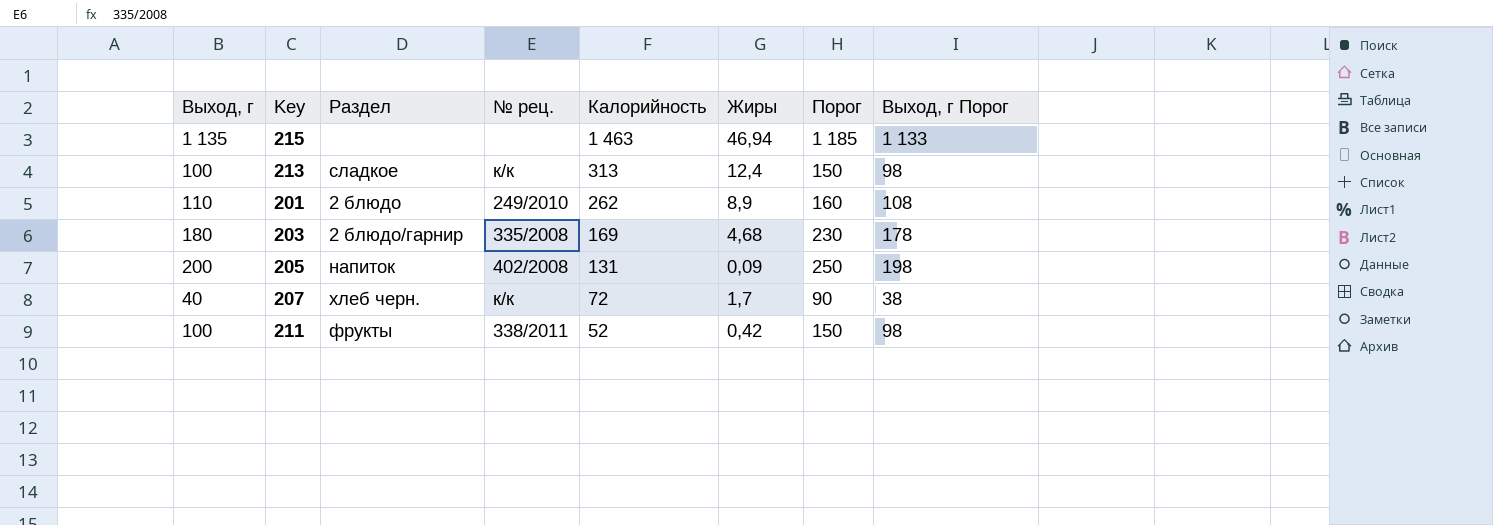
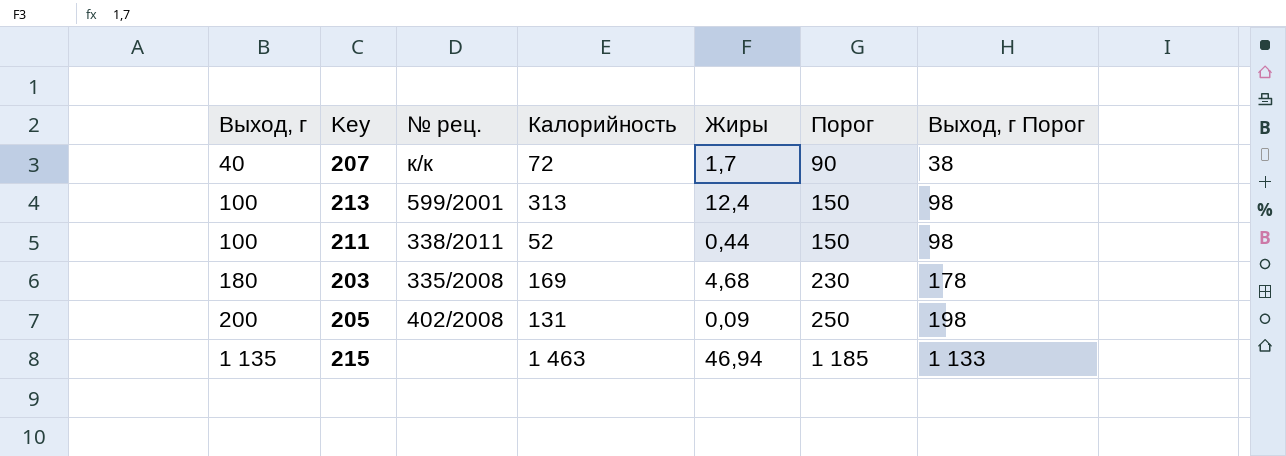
row order: Калорийность descending -> Выход, г ascending
column Раздел | position: 3 -> none
row 201: 110 | 2 блюдо | 249/2010 | 262 | 8,9 | 160 | 108 -> none
213 | № рец.: к/к -> 599/2001
211 | Жиры: 0,42 -> 0,44

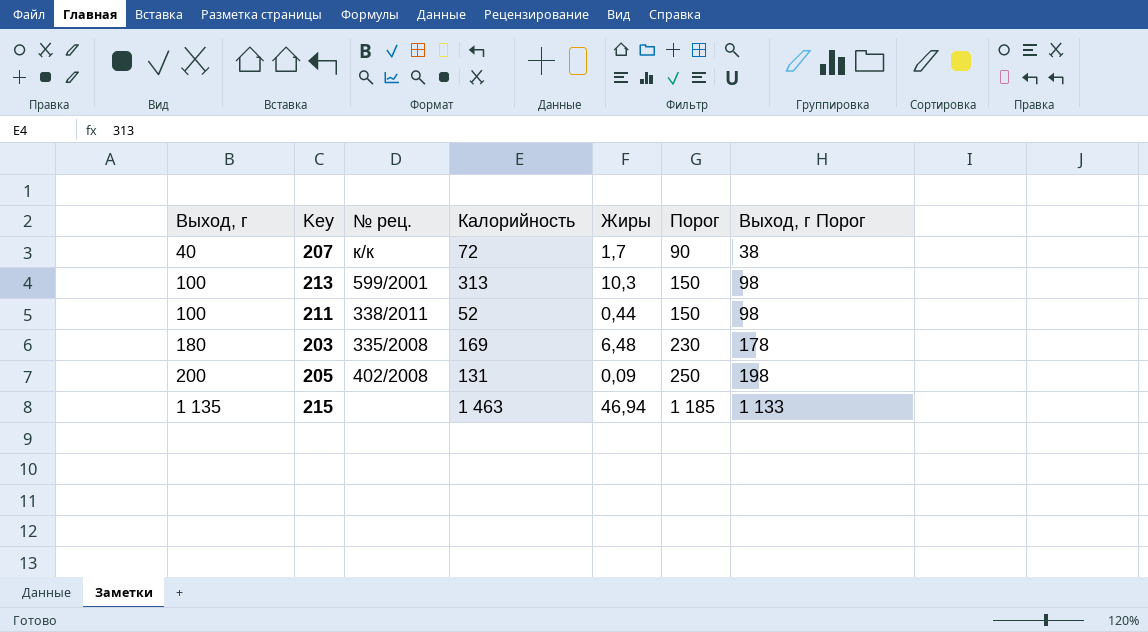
213 | Жиры: 12,4 -> 10,3
203 | Жиры: 4,68 -> 6,48

